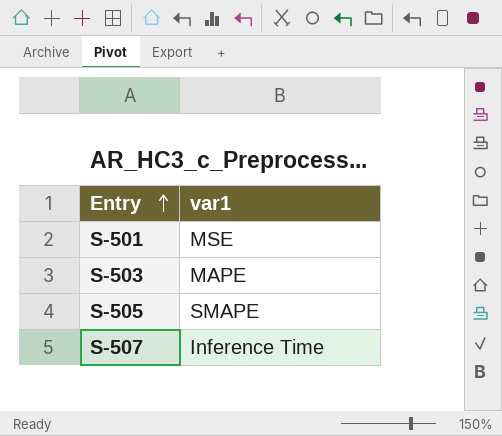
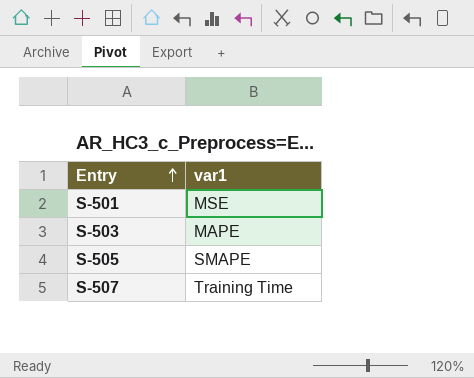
S-507 | var1: Inference Time -> Training Time

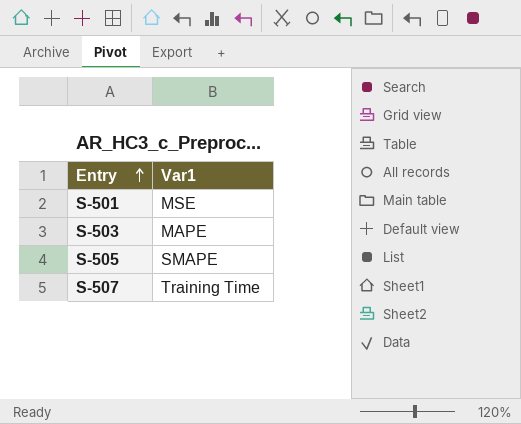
column name: var1 -> Var1

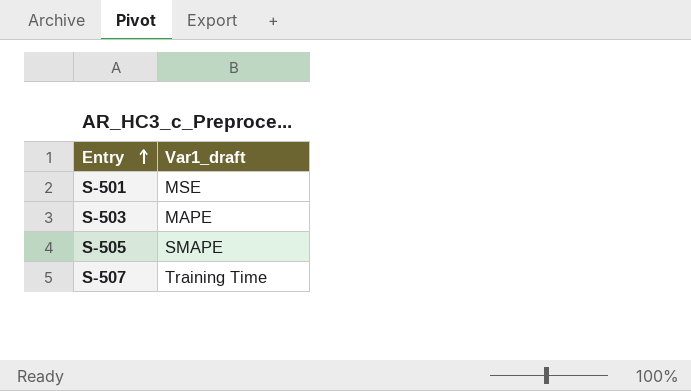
column name: Var1 -> Var1_draft

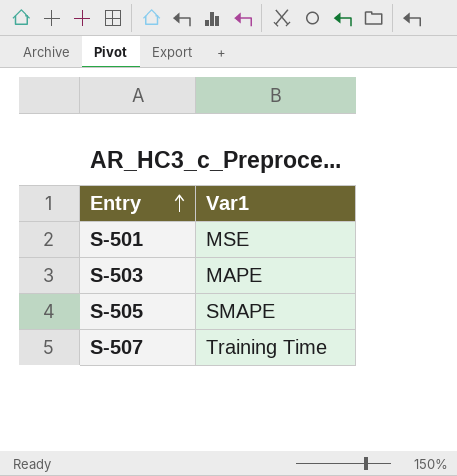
column name: Var1_draft -> Var1

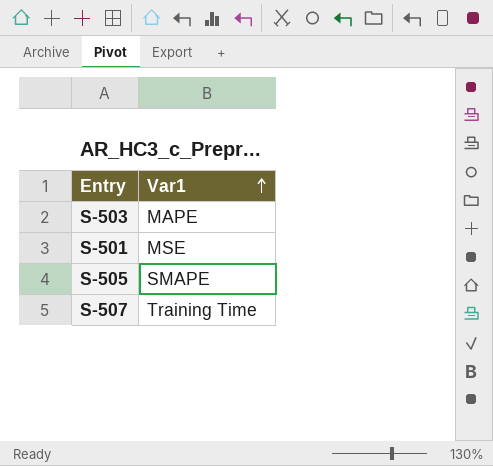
row order: Entry ascending -> Var1 ascending

